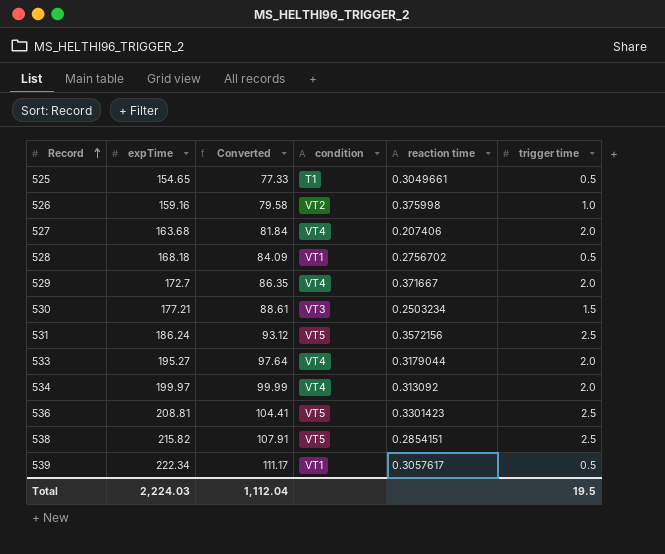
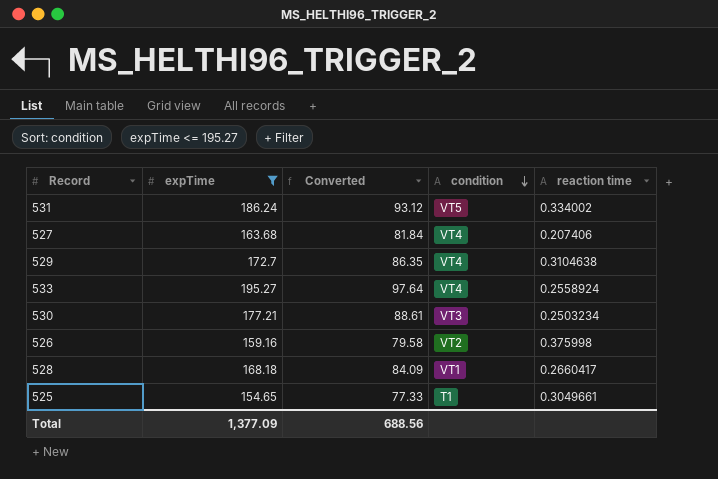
filter: none -> expTime <= 195.27
row order: Record ascending -> condition descending
column trigger time | position: 6 -> none
531 | reaction time: 0.3572156 -> 0.334002
529 | reaction time: 0.371667 -> 0.3104638
533 | reaction time: 0.3179044 -> 0.2558924
528 | reaction time: 0.2756702 -> 0.2660417
Total | expTime: 2,224.03 -> 1,377.09
Total | Converted: 1,112.04 -> 688.56

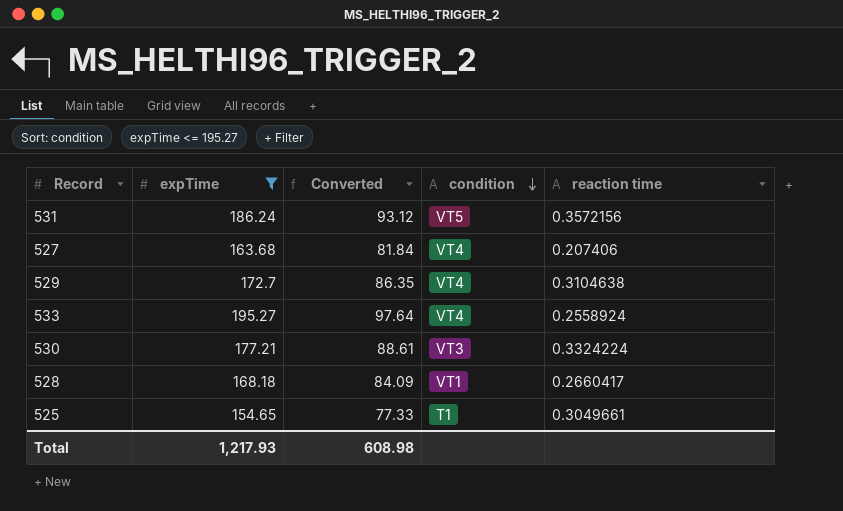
row 526: 159.16 | 79.58 | VT2 | 0.375998 -> none
531 | reaction time: 0.334002 -> 0.3572156
530 | reaction time: 0.2503234 -> 0.3324224
Total | expTime: 1,377.09 -> 1,217.93
Total | Converted: 688.56 -> 608.98

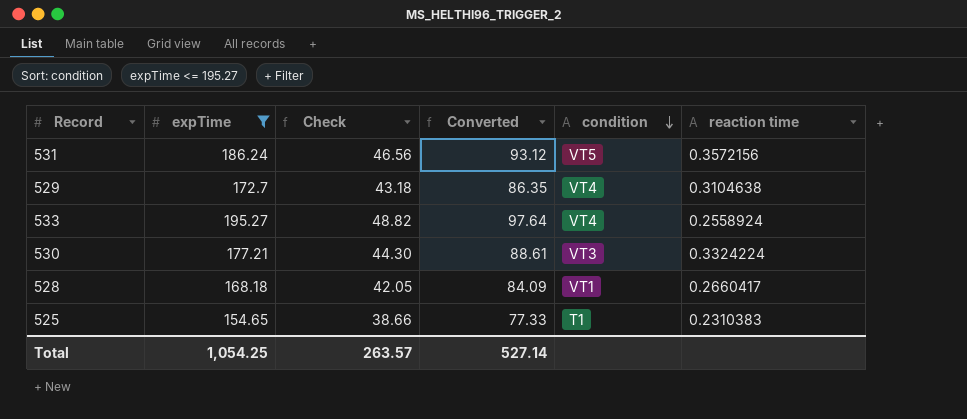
column Check | formula: none -> [expTime] * 0.25
row 527: 163.68 | 81.84 | VT4 | 0.207406 -> none
525 | reaction time: 0.3049661 -> 0.2310383
Total | expTime: 1,217.93 -> 1,054.25
Total | Converted: 608.98 -> 527.14

